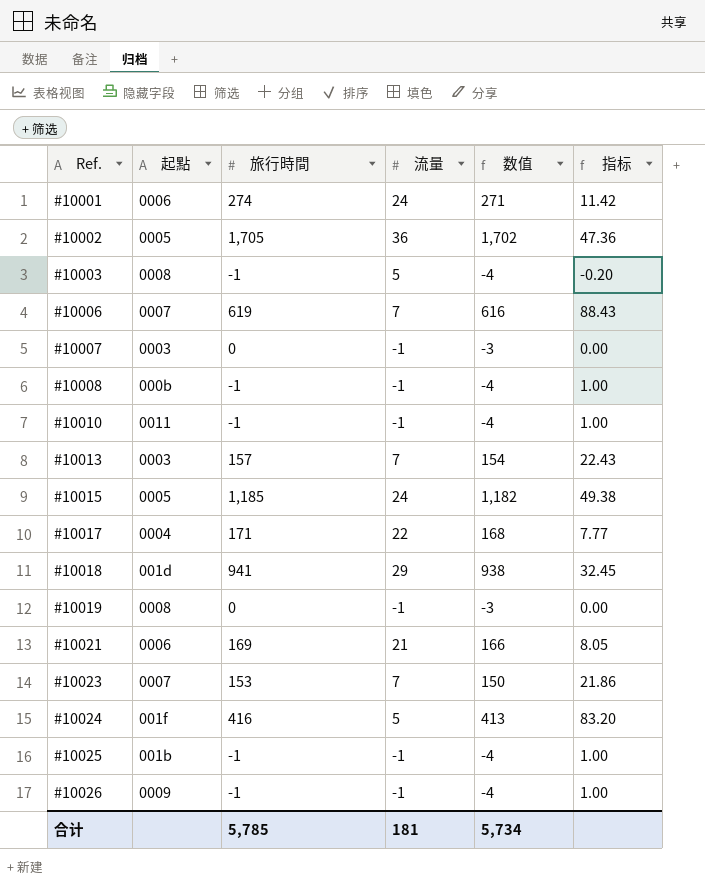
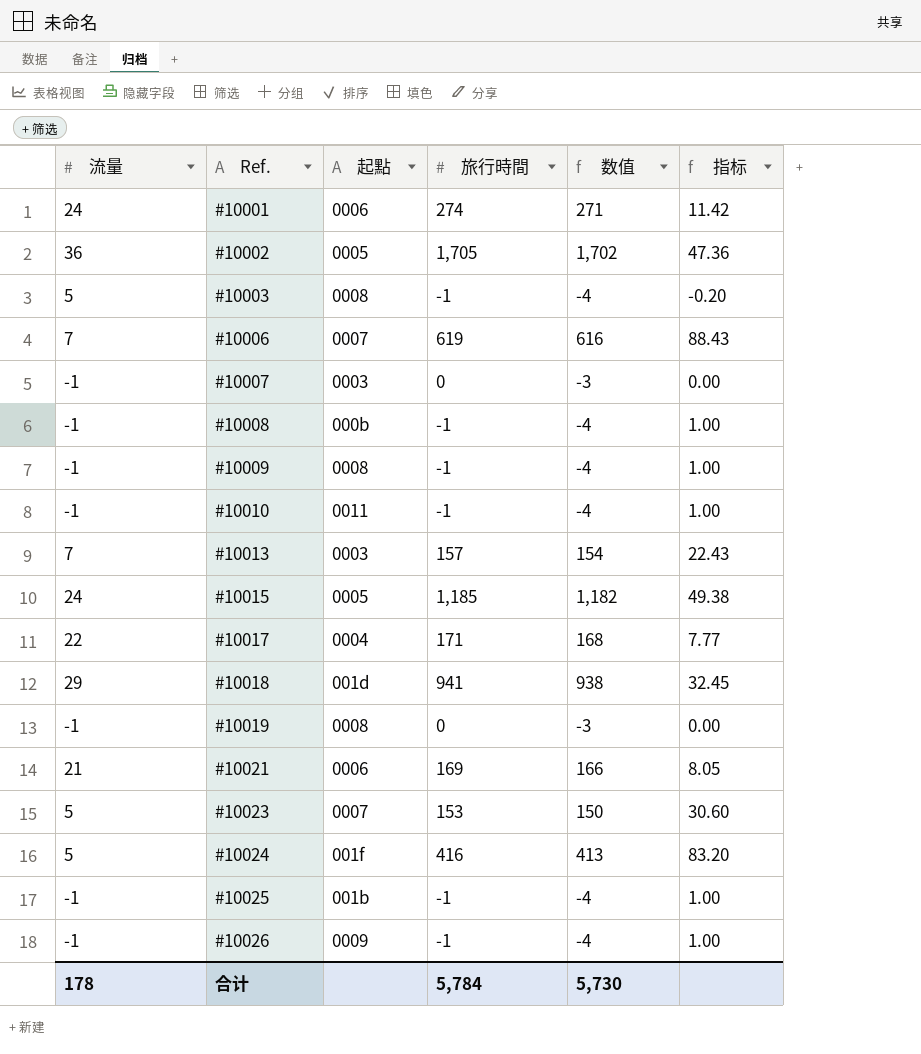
column 流量 | position: 4 -> 1
row #10009: none -> -1 | 0008 | -1 | -4 | 1.00
#10023 | 流量: 7 -> 5
#10023 | 指标: 21.86 -> 30.60
合计 | 流量: 181 -> 178
合计 | 旅行時間: 5,785 -> 5,784
合计 | 数值: 5,734 -> 5,730

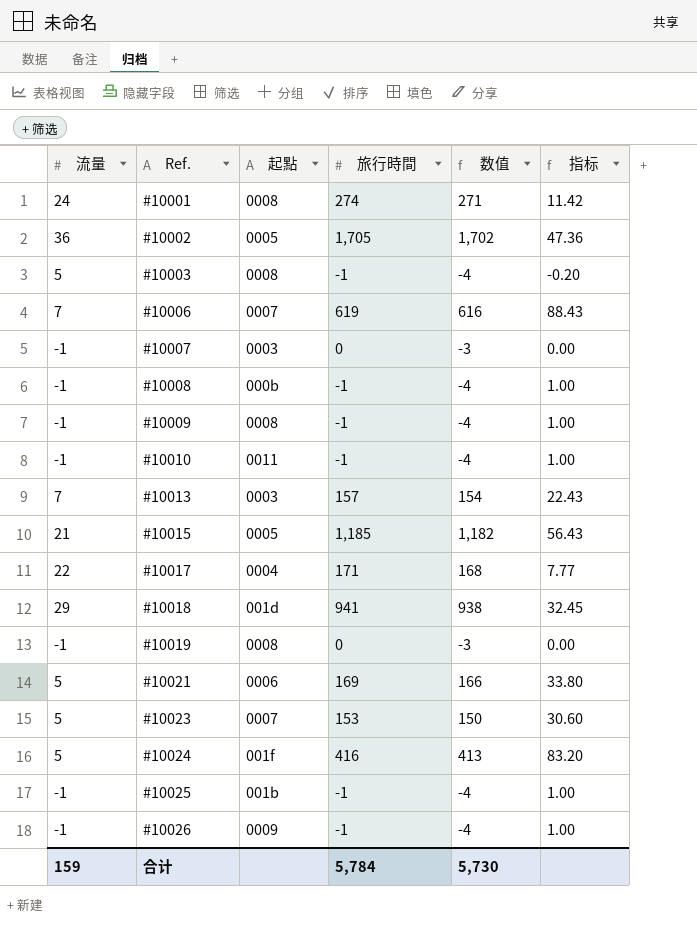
#10001 | 起點: 0006 -> 0008
#10015 | 流量: 24 -> 21
#10015 | 指标: 49.38 -> 56.43
#10021 | 流量: 21 -> 5
#10021 | 指标: 8.05 -> 33.80
合计 | 流量: 178 -> 159

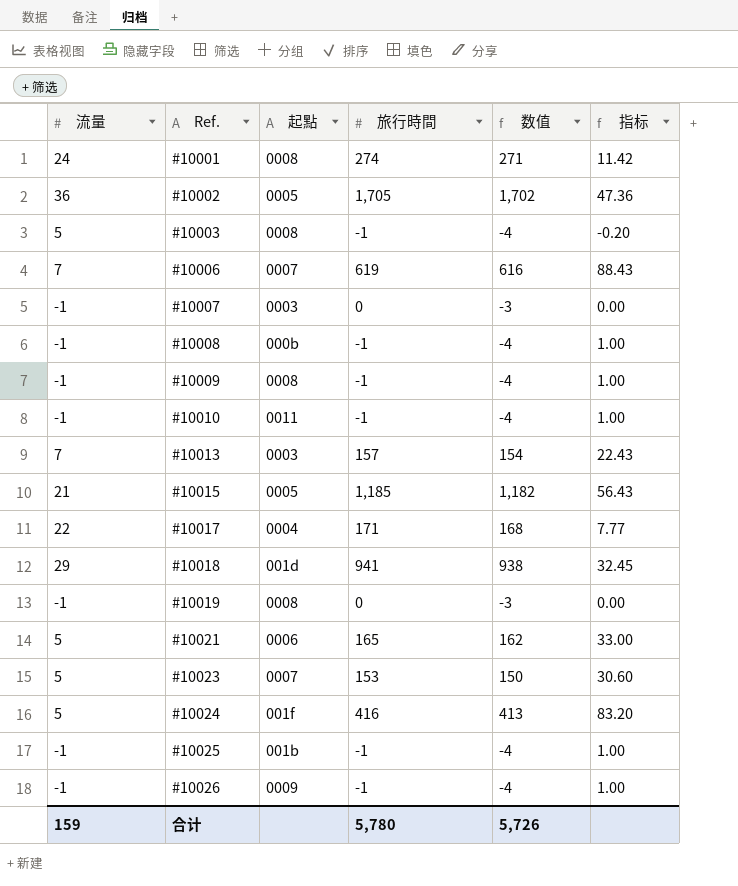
#10021 | 旅行時間: 169 -> 165
#10021 | 数值: 166 -> 162
#10021 | 指标: 33.80 -> 33.00
合计 | 旅行時間: 5,784 -> 5,780
合计 | 数值: 5,730 -> 5,726

